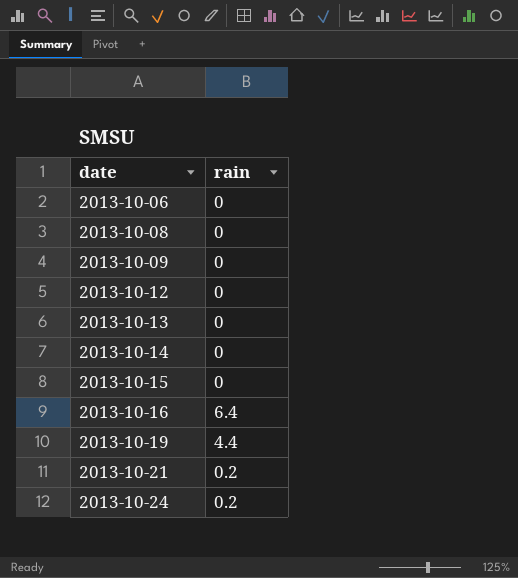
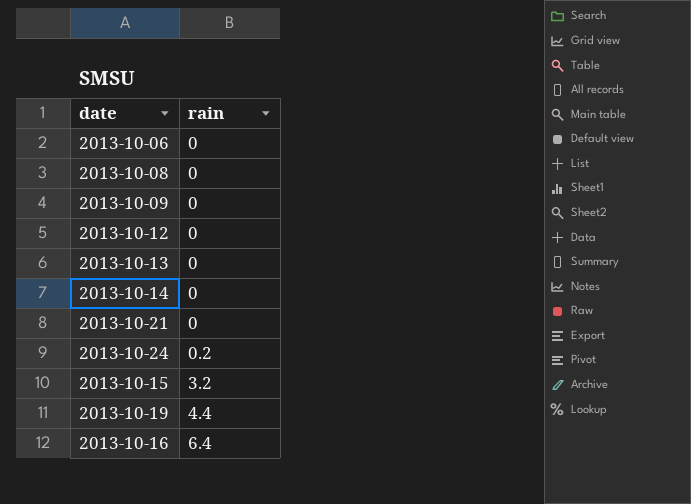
row order: date ascending -> rain ascending
2013-10-21 | rain: 0.2 -> 0
2013-10-15 | rain: 0 -> 3.2

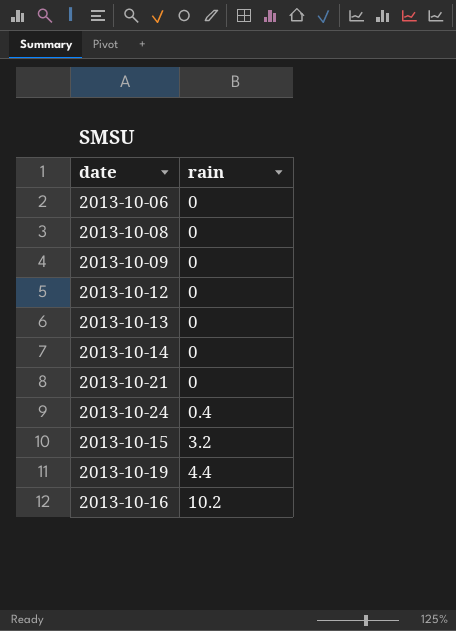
2013-10-24 | rain: 0.2 -> 0.4
2013-10-16 | rain: 6.4 -> 10.2

